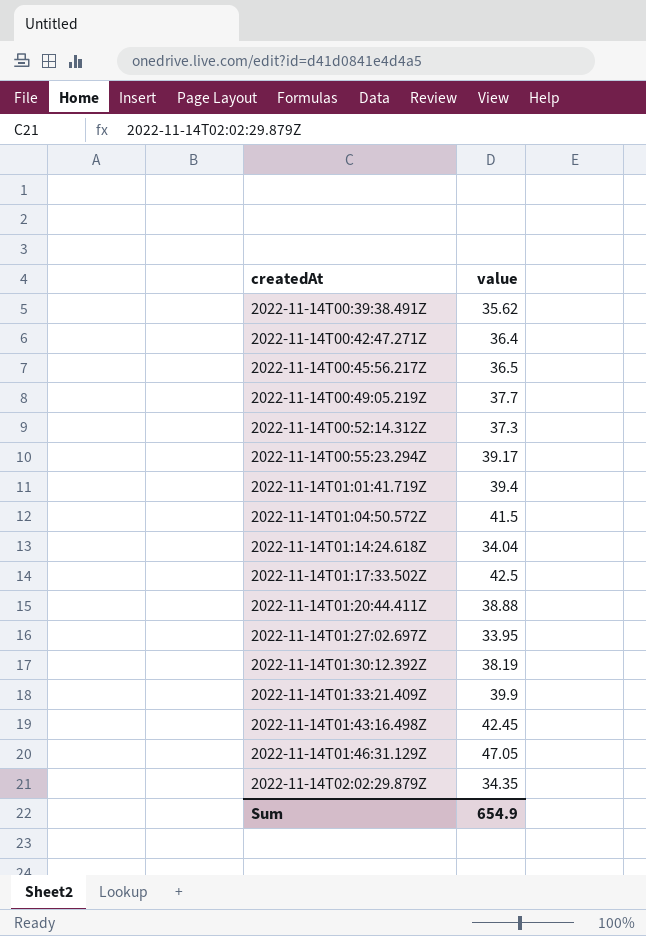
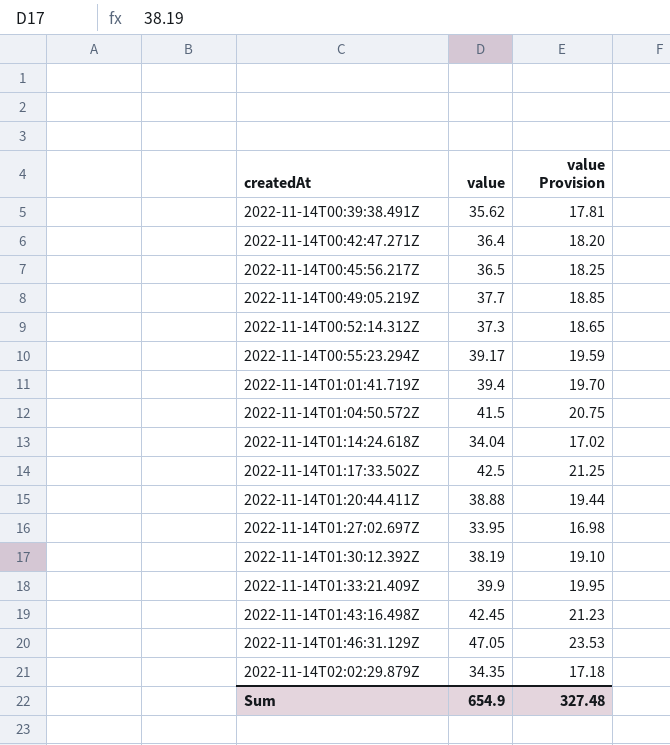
column value Provision | formula: none -> [value] * 0.5

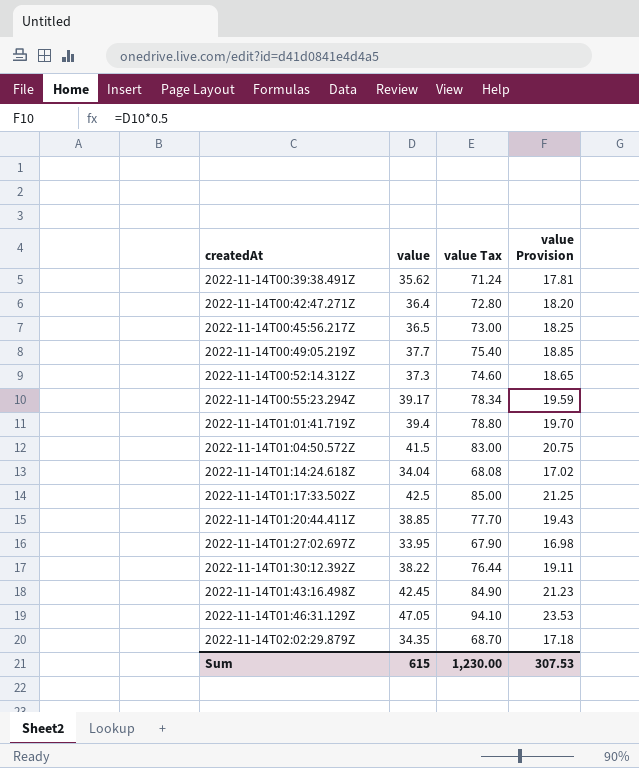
column value Tax | formula: none -> [value] * 2
row 2022-11-14T01:33:21.409Z: 39.9 | 19.95 -> none
2022-11-14T01:20:44.411Z | value: 38.88 -> 38.85
2022-11-14T01:20:44.411Z | value Provision: 19.44 -> 19.43
2022-11-14T01:30:12.392Z | value: 38.19 -> 38.22
2022-11-14T01:30:12.392Z | value Provision: 19.10 -> 19.11
Sum | value: 654.9 -> 615
Sum | value Provision: 327.48 -> 307.53

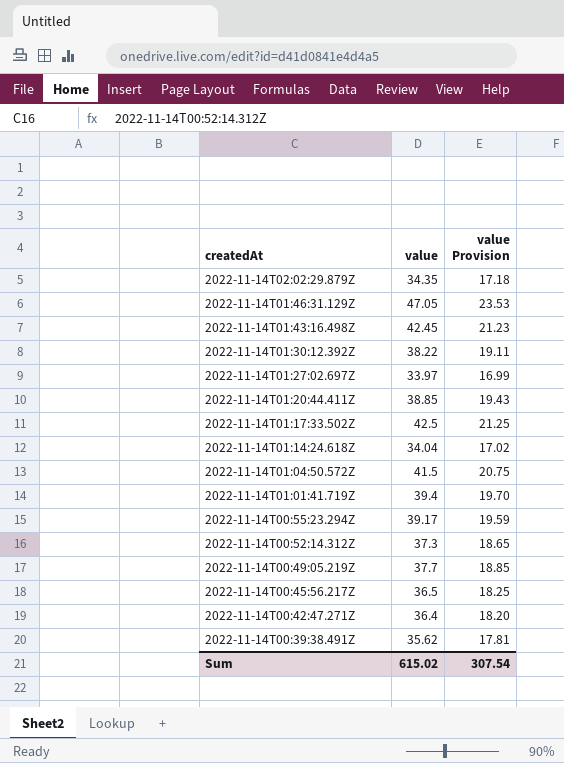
row order: createdAt ascending -> createdAt descending
column value Tax | formula: [value] * 2 -> none
2022-11-14T01:27:02.697Z | value: 33.95 -> 33.97
2022-11-14T01:27:02.697Z | value Provision: 16.98 -> 16.99
Sum | value: 615 -> 615.02
Sum | value Provision: 307.53 -> 307.54

